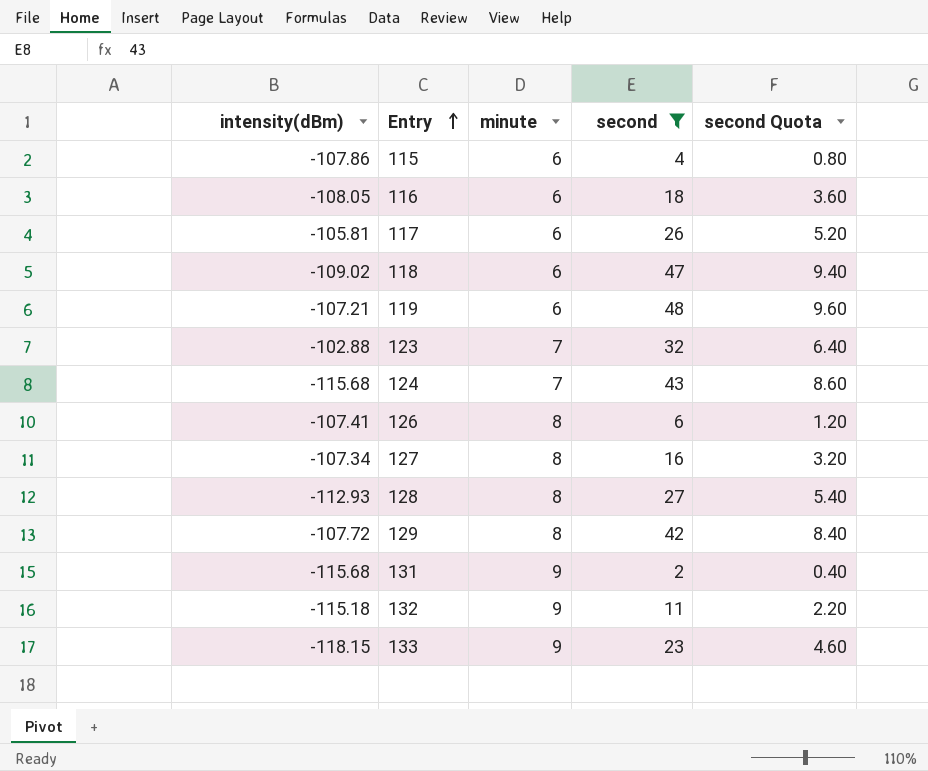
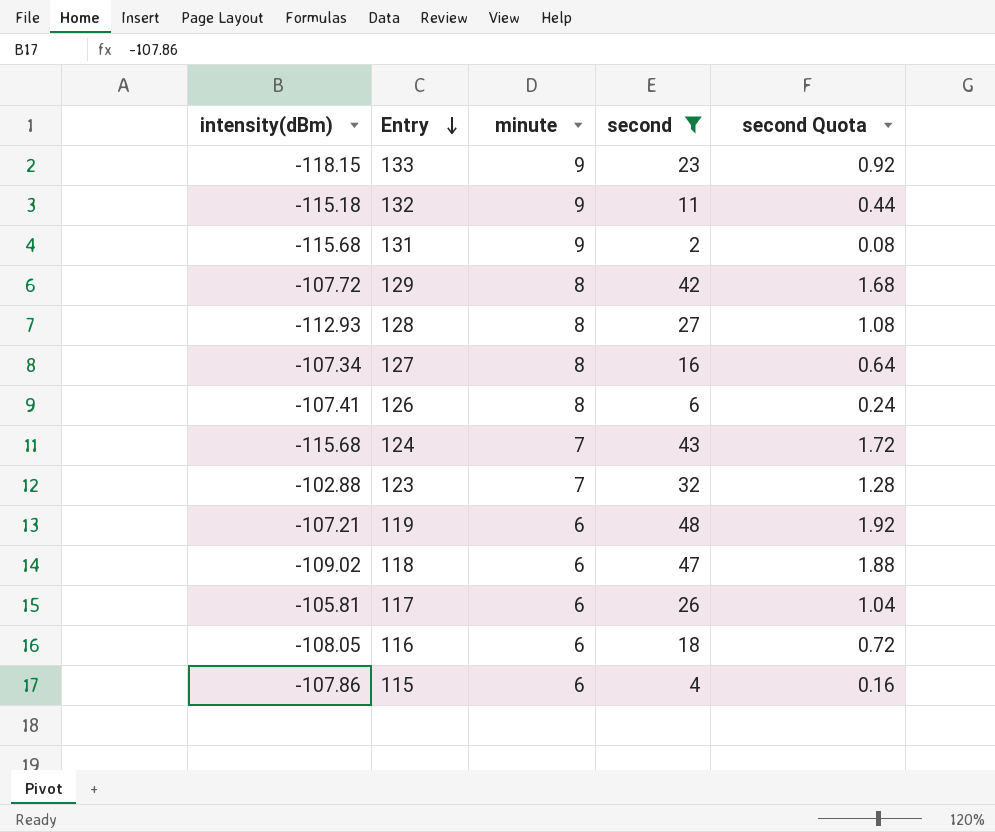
row order: Entry ascending -> Entry descending
column second Quota | formula: [second] * 0.2 -> [second] * 0.04

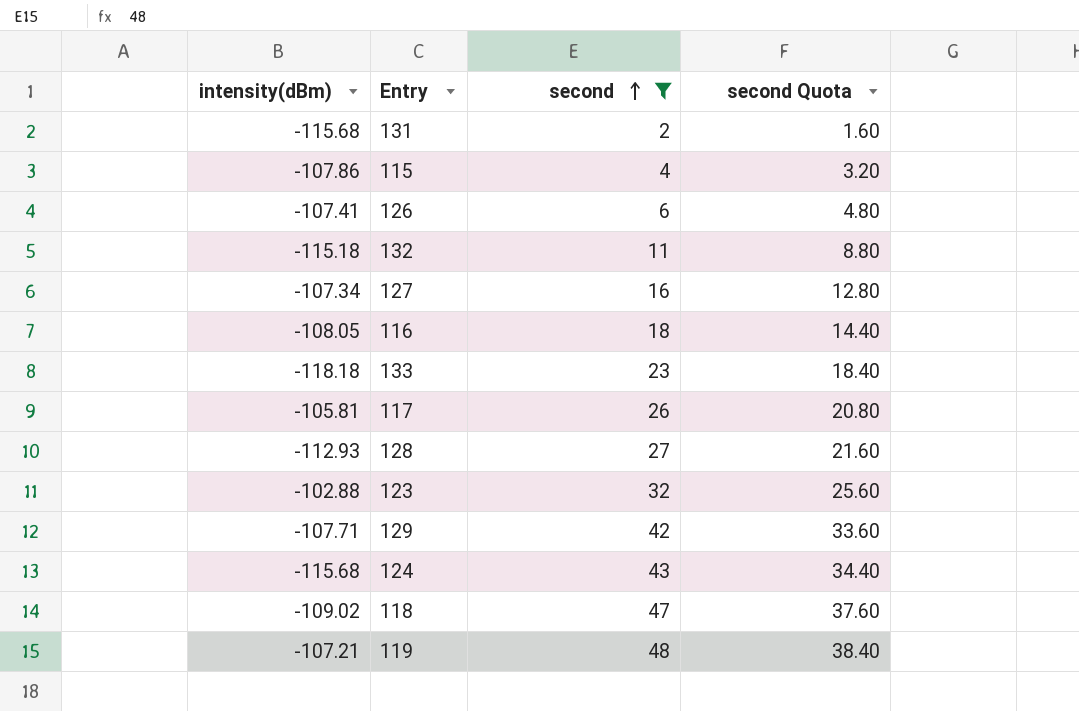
row order: Entry descending -> second ascending
column minute | position: 3 -> none
column second Quota | formula: [second] * 0.04 -> [second] * 0.8
133 | intensity(dBm): -118.15 -> -118.18
129 | intensity(dBm): -107.72 -> -107.71

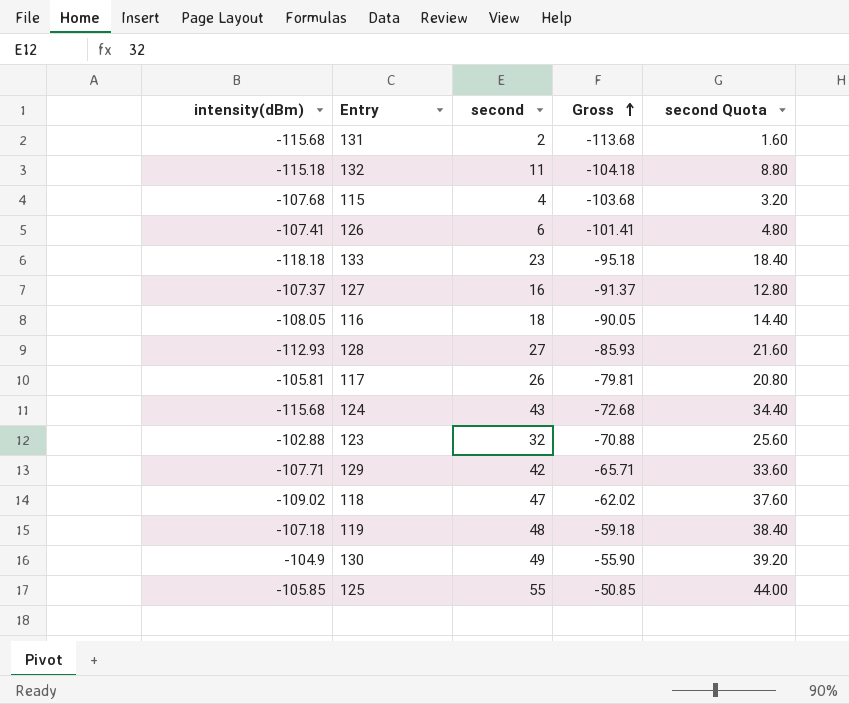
filter: second <= 48 -> none
row order: second ascending -> Gross ascending
column Gross | formula: none -> [intensity(dBm)] + [second]
115 | intensity(dBm): -107.86 -> -107.68
127 | intensity(dBm): -107.34 -> -107.37
119 | intensity(dBm): -107.21 -> -107.18

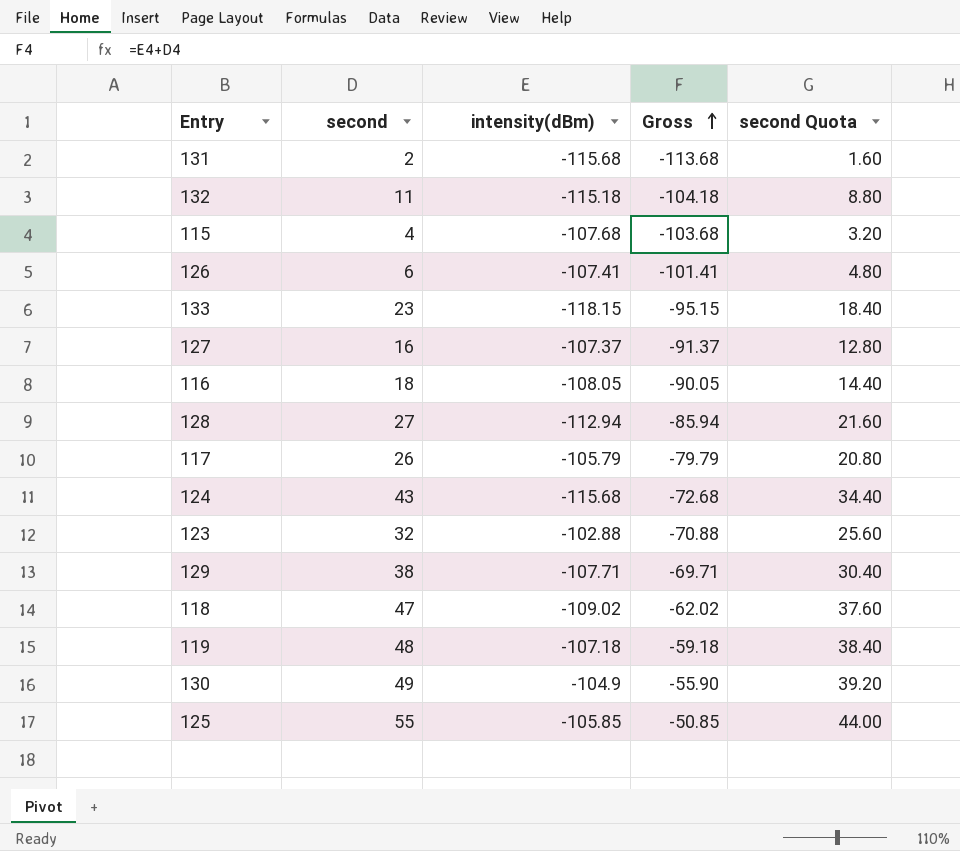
column intensity(dBm) | position: 1 -> 3
133 | intensity(dBm): -118.18 -> -118.15
133 | Gross: -95.18 -> -95.15
128 | intensity(dBm): -112.93 -> -112.94
128 | Gross: -85.93 -> -85.94
117 | intensity(dBm): -105.81 -> -105.79
117 | Gross: -79.81 -> -79.79
129 | second: 42 -> 38
129 | Gross: -65.71 -> -69.71
129 | second Quota: 33.60 -> 30.40

